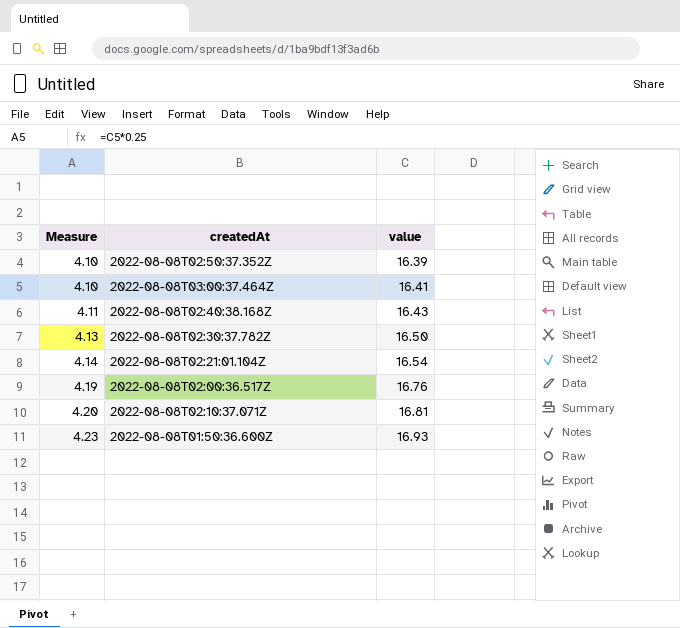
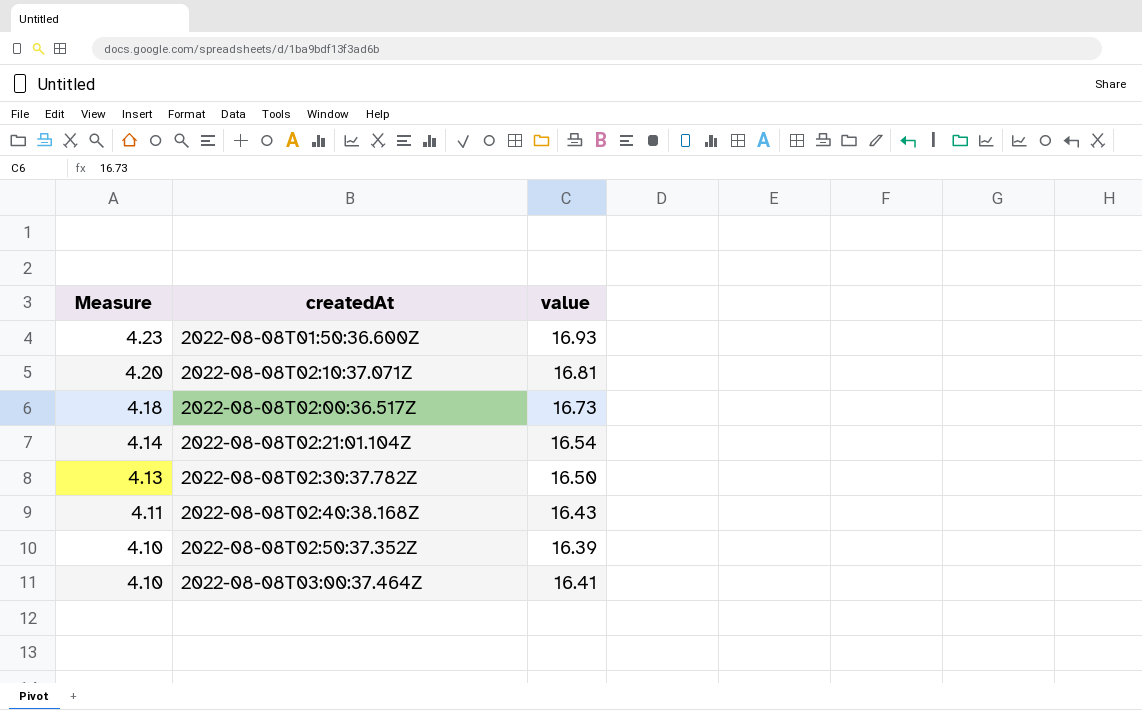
row order: Measure ascending -> Measure descending
2022-08-08T02:00:36.517Z | Measure: 4.19 -> 4.18
2022-08-08T02:00:36.517Z | value: 16.76 -> 16.73

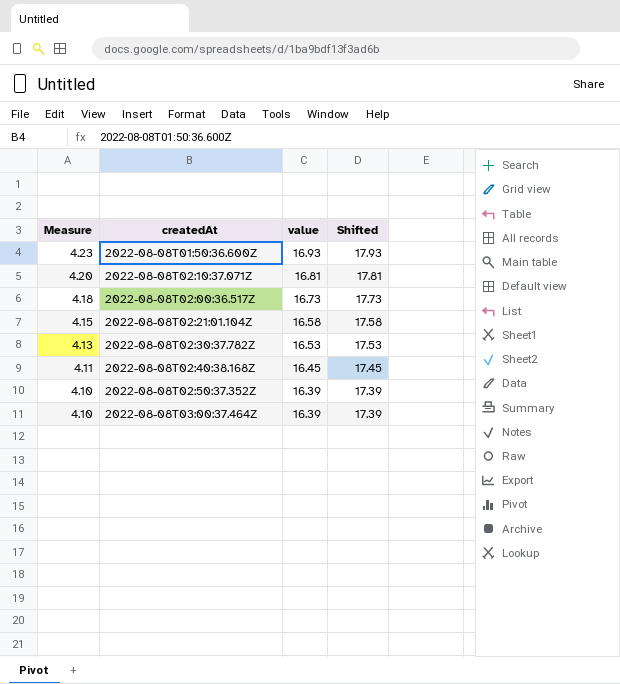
column Shifted | formula: none -> [value] + 1
2022-08-08T02:21:01.104Z | Measure: 4.14 -> 4.15
2022-08-08T02:21:01.104Z | value: 16.54 -> 16.58
2022-08-08T02:30:37.782Z | value: 16.50 -> 16.53
2022-08-08T02:40:38.168Z | value: 16.43 -> 16.45
2022-08-08T03:00:37.464Z | value: 16.41 -> 16.39

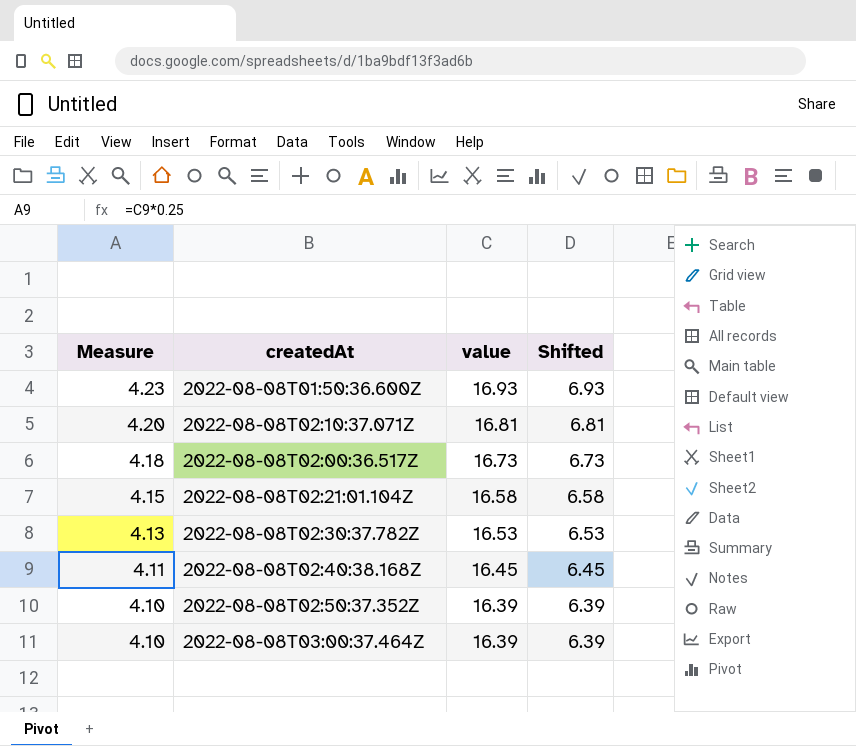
column Shifted | formula: [value] + 1 -> [value] - 10

